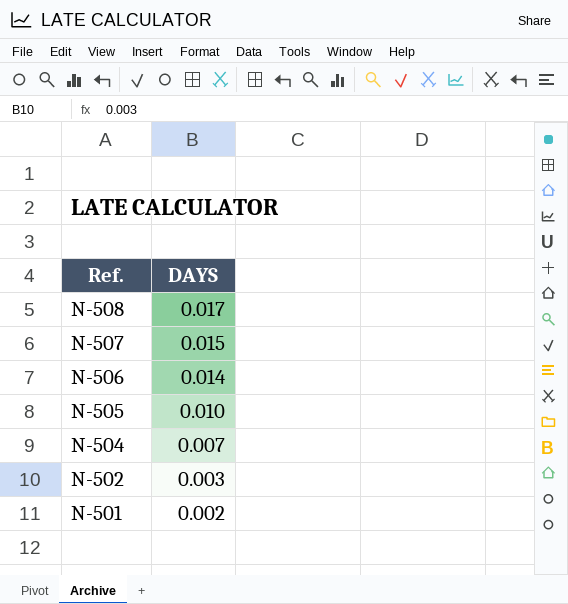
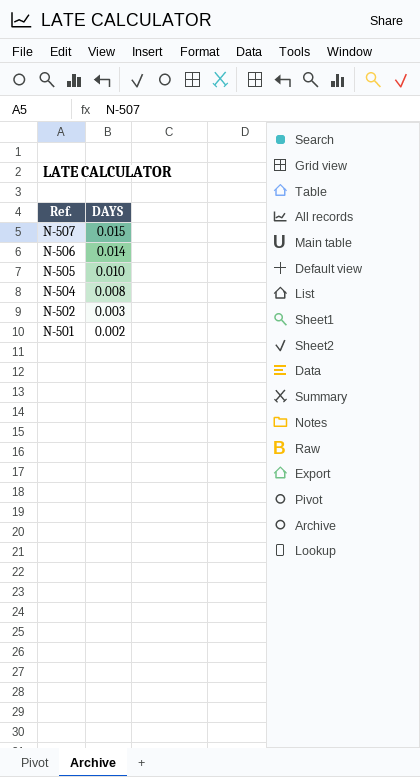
row N-508: 0.017 -> none
N-504 | DAYS: 0.007 -> 0.008

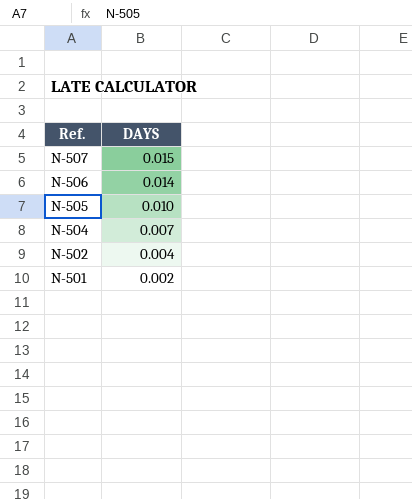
N-504 | DAYS: 0.008 -> 0.007
N-502 | DAYS: 0.003 -> 0.004

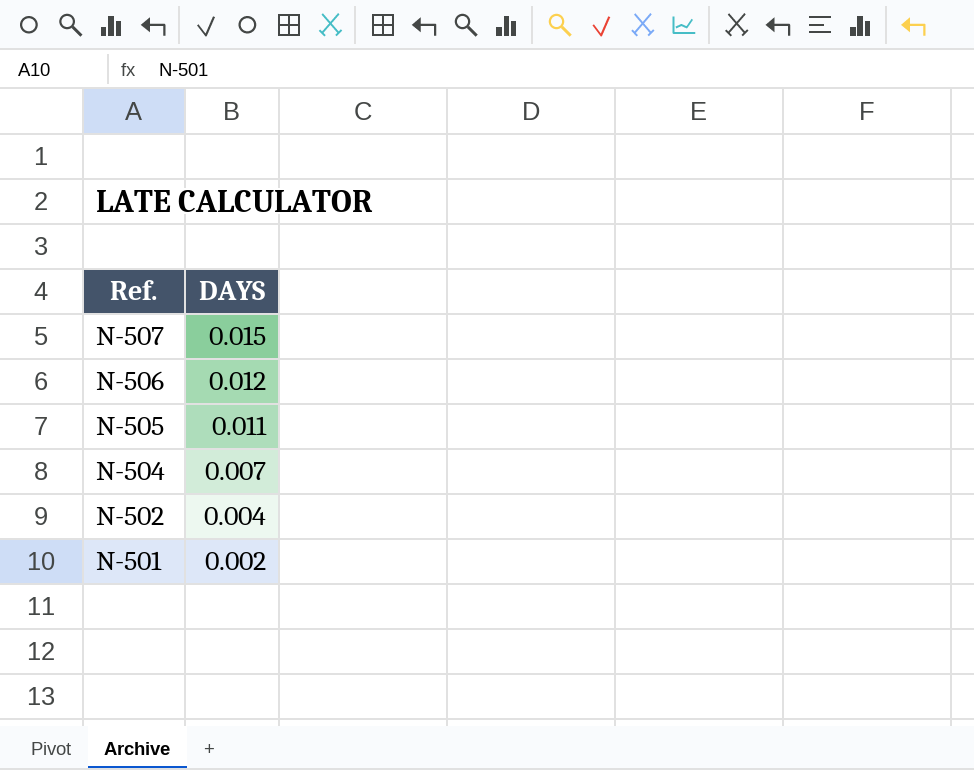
N-506 | DAYS: 0.014 -> 0.012
N-505 | DAYS: 0.010 -> 0.011

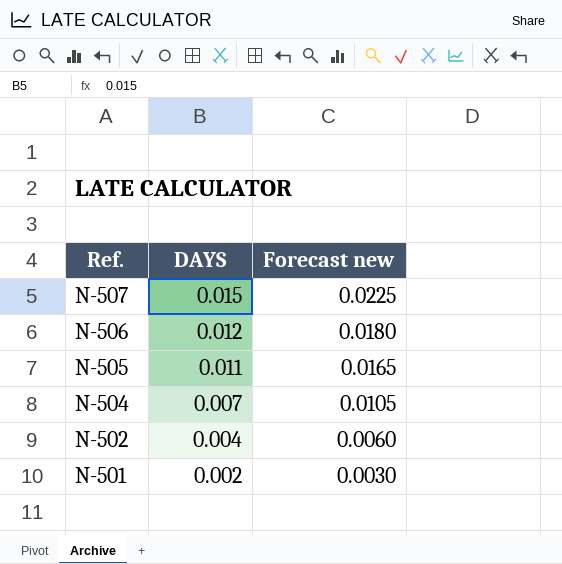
column Forecast new | formula: none -> [DAYS] * 1.5

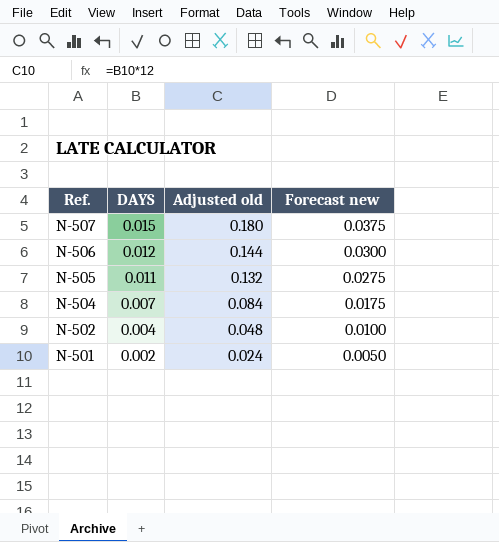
column Adjusted old | formula: none -> [DAYS] * 12
column Forecast new | formula: [DAYS] * 1.5 -> [DAYS] * 2.5

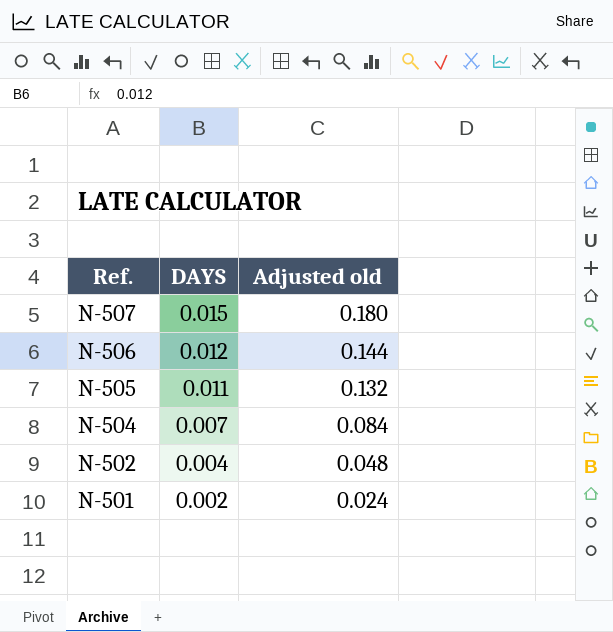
column Forecast new | formula: [DAYS] * 2.5 -> none

